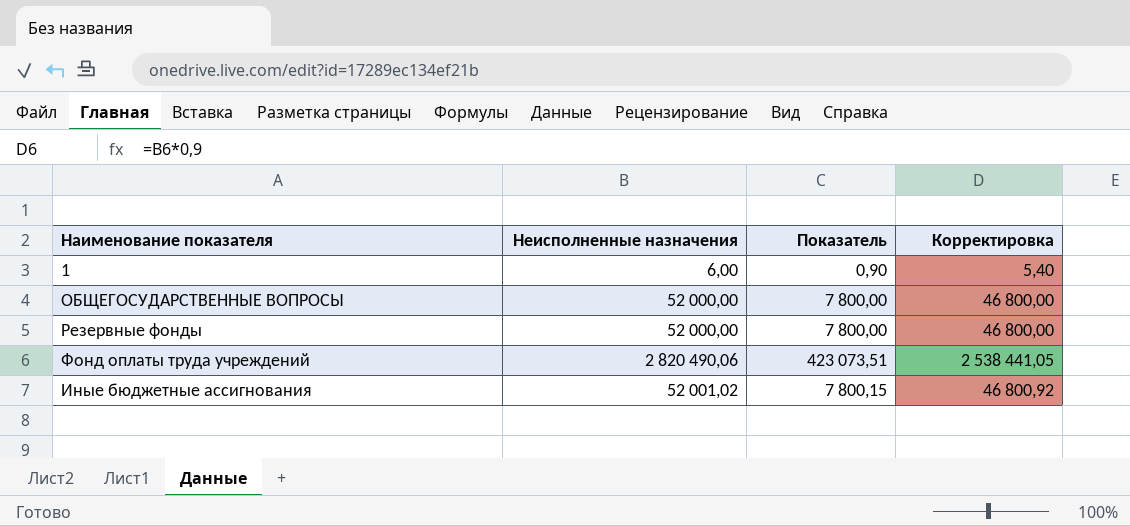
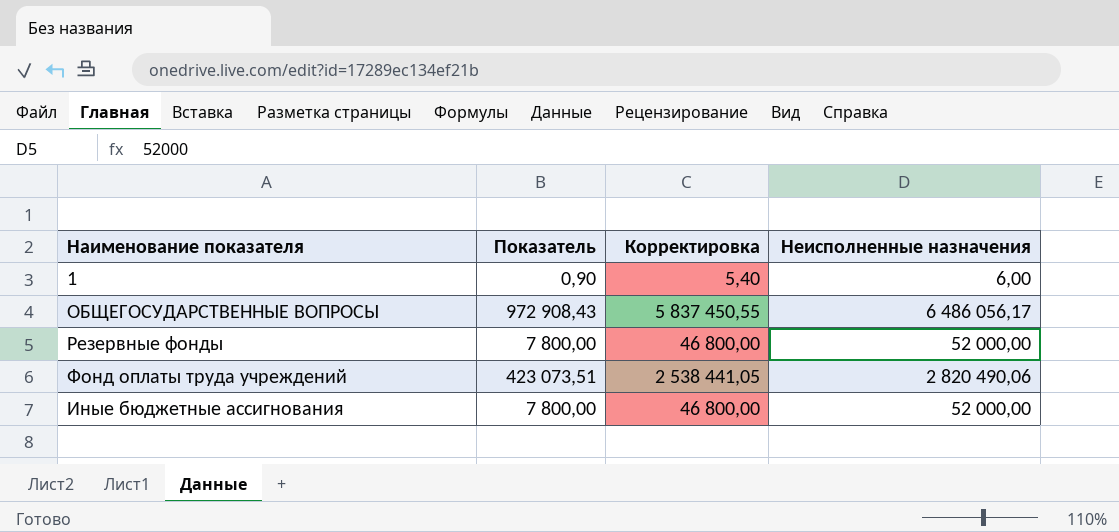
column Неисполненные назначения | position: 2 -> 4
ОБЩЕГОСУДАРСТВЕННЫЕ ВОПРОСЫ | Показатель: 7 800,00 -> 972 908,43
ОБЩЕГОСУДАРСТВЕННЫЕ ВОПРОСЫ | Корректировка: 46 800,00 -> 5 837 450,55
ОБЩЕГОСУДАРСТВЕННЫЕ ВОПРОСЫ | Неисполненные назначения: 52 000,00 -> 6 486 056,17
Иные бюджетные ассигнования | Показатель: 7 800,15 -> 7 800,00
Иные бюджетные ассигнования | Корректировка: 46 800,92 -> 46 800,00
Иные бюджетные ассигнования | Неисполненные назначения: 52 001,02 -> 52 000,00

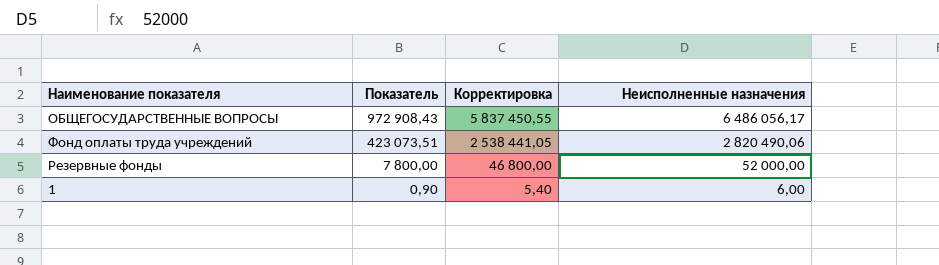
row order: none -> Показатель descending
row Иные бюджетные ассигнования: 7 800,00 | 46 800,00 | 52 000,00 -> none

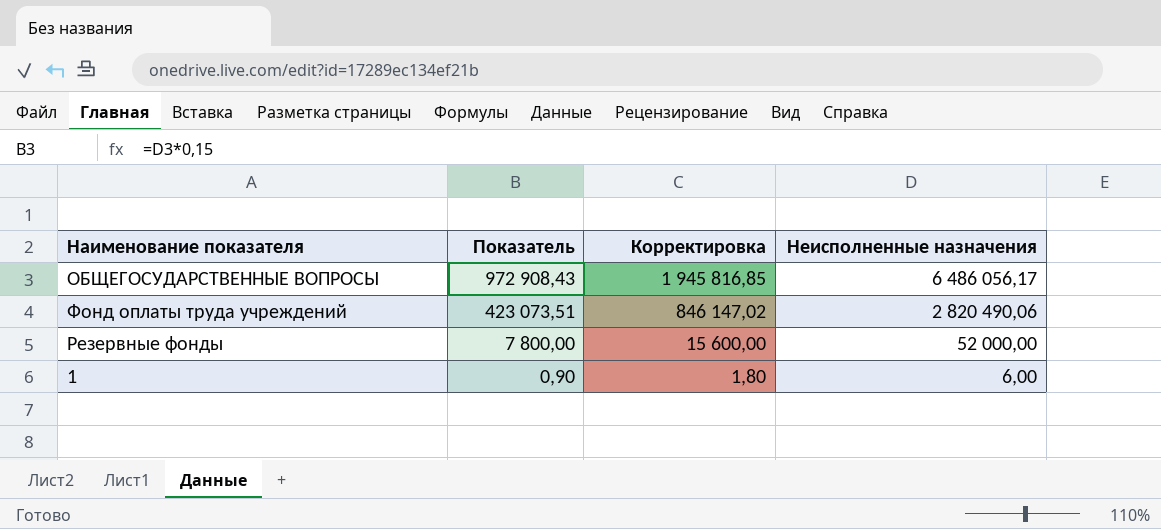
column Корректировка | formula: [Неисполненные назначения] * 0,9 -> [Неисполненные назначения] * 0,3

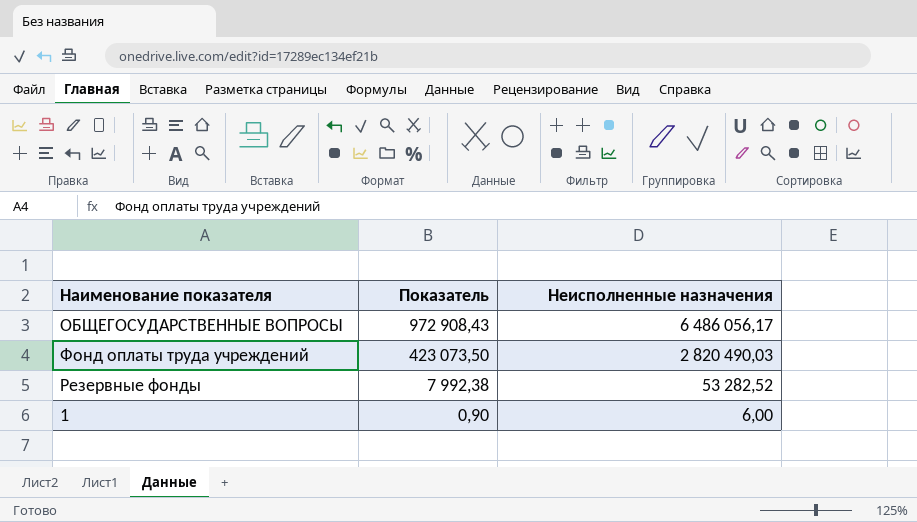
column Корректировка | formula: [Неисполненные назначения] * 0,3 -> none
Фонд оплаты труда учреждений | Показатель: 423 073,51 -> 423 073,50
Фонд оплаты труда учреждений | Неисполненные назначения: 2 820 490,06 -> 2 820 490,03
Резервные фонды | Показатель: 7 800,00 -> 7 992,38
Резервные фонды | Неисполненные назначения: 52 000,00 -> 53 282,52

